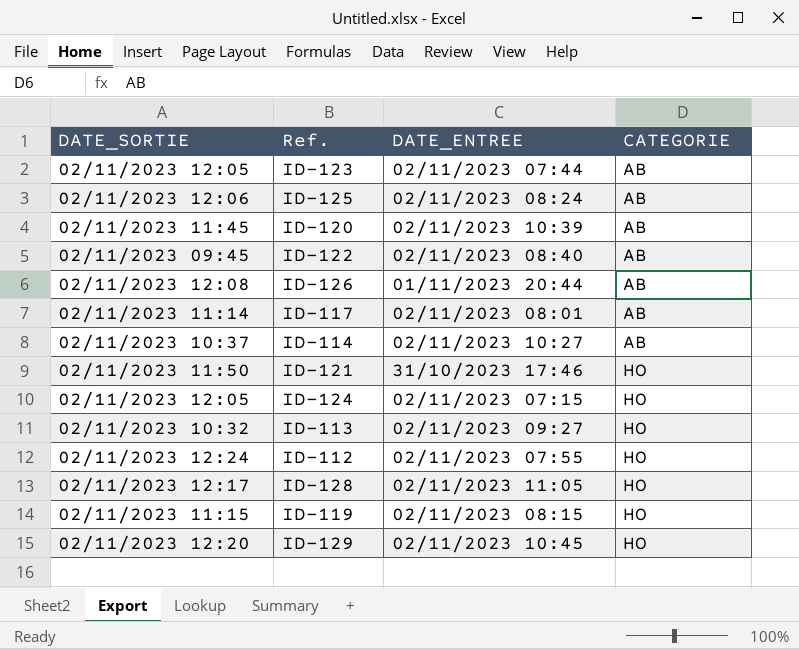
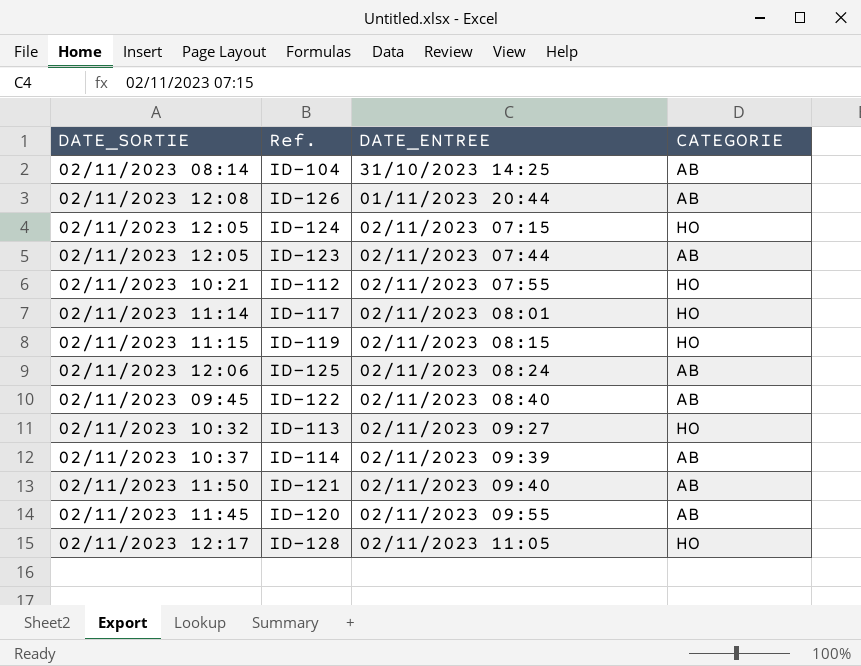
row order: CATEGORIE ascending -> DATE_ENTREE ascending
row ID-129: 02/11/2023 12:20 | 02/11/2023 10:45 | HO -> none
row ID-104: none -> 02/11/2023 08:14 | 31/10/2023 14:25 | AB
ID-112 | DATE_SORTIE: 02/11/2023 12:24 -> 02/11/2023 10:21
ID-117 | CATEGORIE: AB -> HO
ID-114 | DATE_ENTREE: 02/11/2023 10:27 -> 02/11/2023 09:39
ID-121 | DATE_ENTREE: 31/10/2023 17:46 -> 02/11/2023 09:40
ID-121 | CATEGORIE: HO -> AB
ID-120 | DATE_ENTREE: 02/11/2023 10:39 -> 02/11/2023 09:55

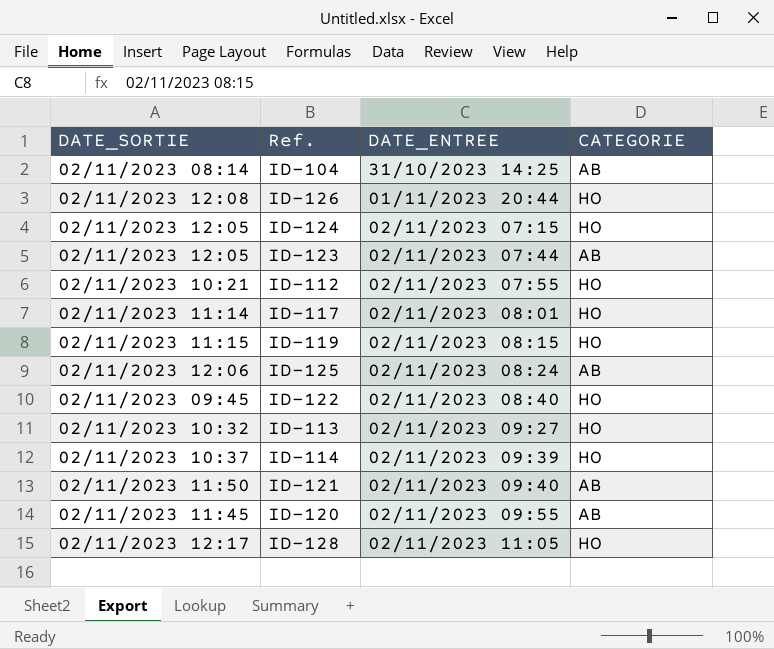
ID-126 | CATEGORIE: AB -> HO
ID-122 | CATEGORIE: AB -> HO
ID-114 | CATEGORIE: AB -> HO

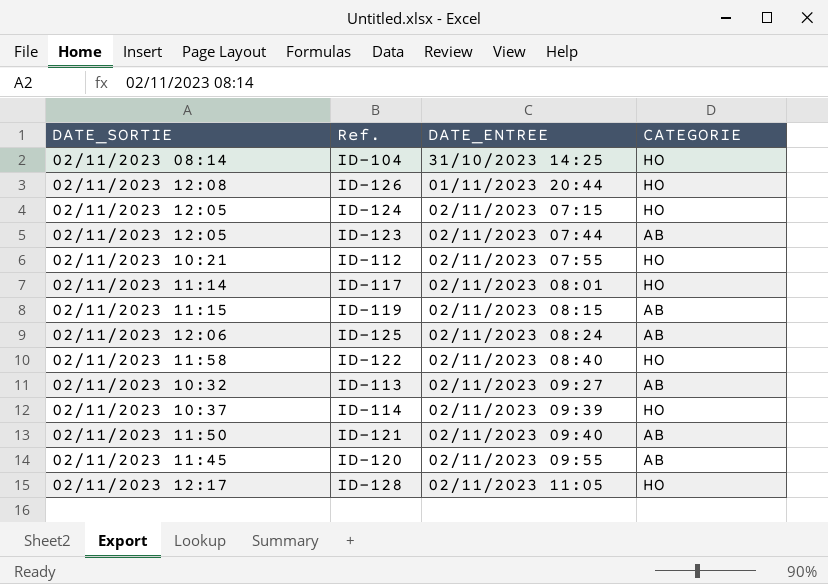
ID-104 | CATEGORIE: AB -> HO
ID-119 | CATEGORIE: HO -> AB
ID-122 | DATE_SORTIE: 02/11/2023 09:45 -> 02/11/2023 11:58
ID-113 | CATEGORIE: HO -> AB

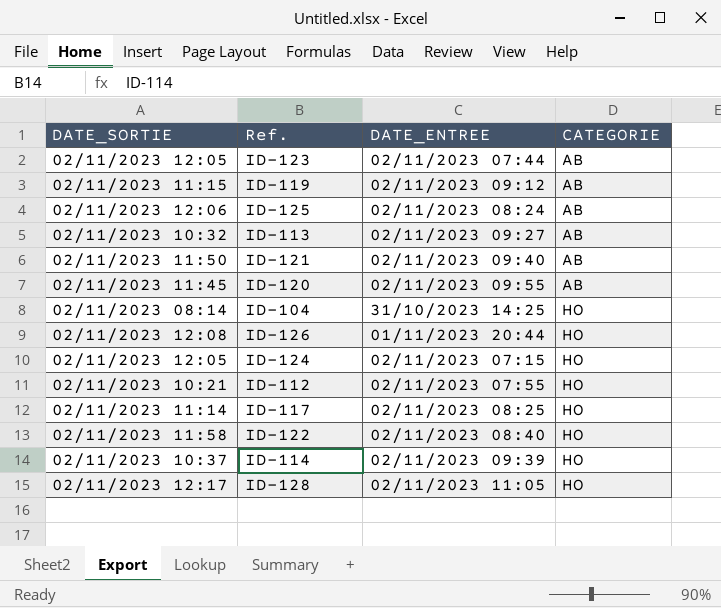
row order: DATE_ENTREE ascending -> CATEGORIE ascending
ID-119 | DATE_ENTREE: 02/11/2023 08:15 -> 02/11/2023 09:12
ID-117 | DATE_ENTREE: 02/11/2023 08:01 -> 02/11/2023 08:25

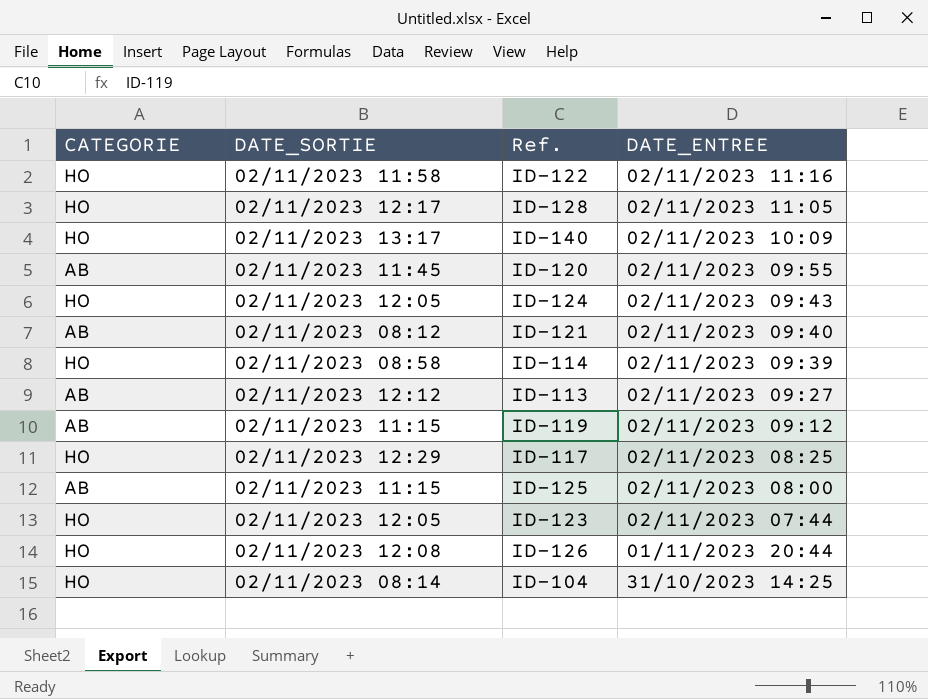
row order: CATEGORIE ascending -> DATE_ENTREE descending
column CATEGORIE | position: 4 -> 1
row ID-112: 02/11/2023 10:21 | 02/11/2023 07:55 | HO -> none
ID-122 | DATE_ENTREE: 02/11/2023 08:40 -> 02/11/2023 11:16
row ID-140: none -> HO | 02/11/2023 13:17 | 02/11/2023 10:09
ID-124 | DATE_ENTREE: 02/11/2023 07:15 -> 02/11/2023 09:43
ID-121 | DATE_SORTIE: 02/11/2023 11:50 -> 02/11/2023 08:12
ID-114 | DATE_SORTIE: 02/11/2023 10:37 -> 02/11/2023 08:58
ID-113 | DATE_SORTIE: 02/11/2023 10:32 -> 02/11/2023 12:12
ID-117 | DATE_SORTIE: 02/11/2023 11:14 -> 02/11/2023 12:29
ID-125 | DATE_SORTIE: 02/11/2023 12:06 -> 02/11/2023 11:15
ID-125 | DATE_ENTREE: 02/11/2023 08:24 -> 02/11/2023 08:00
ID-123 | CATEGORIE: AB -> HO

